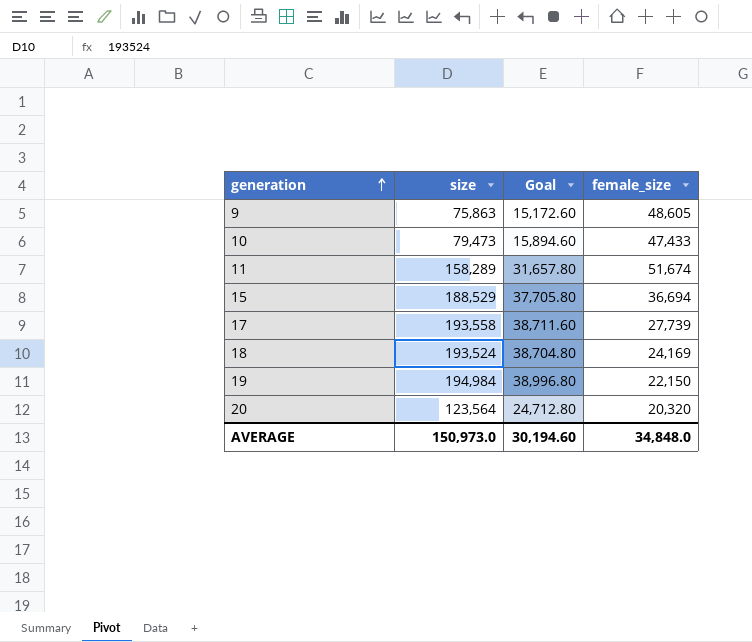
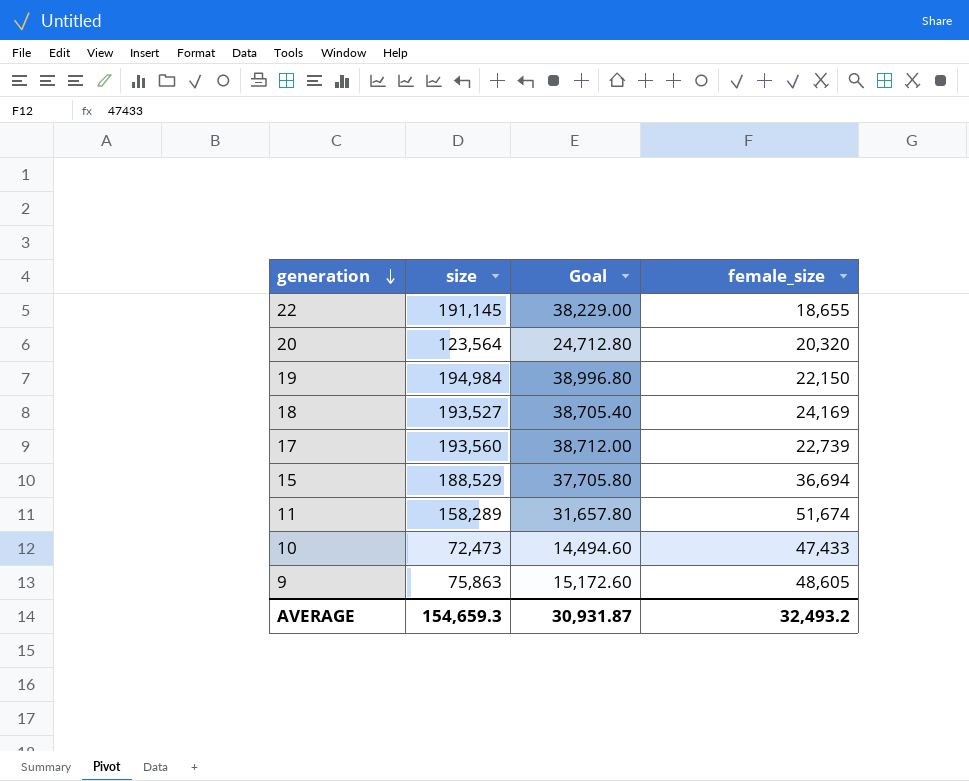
row order: generation ascending -> generation descending
row 22: none -> 191,145 | 38,229.00 | 18,655
18 | size: 193,524 -> 193,527
18 | Goal: 38,704.80 -> 38,705.40
17 | size: 193,558 -> 193,560
17 | Goal: 38,711.60 -> 38,712.00
17 | female_size: 27,739 -> 22,739
10 | size: 79,473 -> 72,473
10 | Goal: 15,894.60 -> 14,494.60
AVERAGE | size: 150,973.0 -> 154,659.3
AVERAGE | Goal: 30,194.60 -> 30,931.87
AVERAGE | female_size: 34,848.0 -> 32,493.2

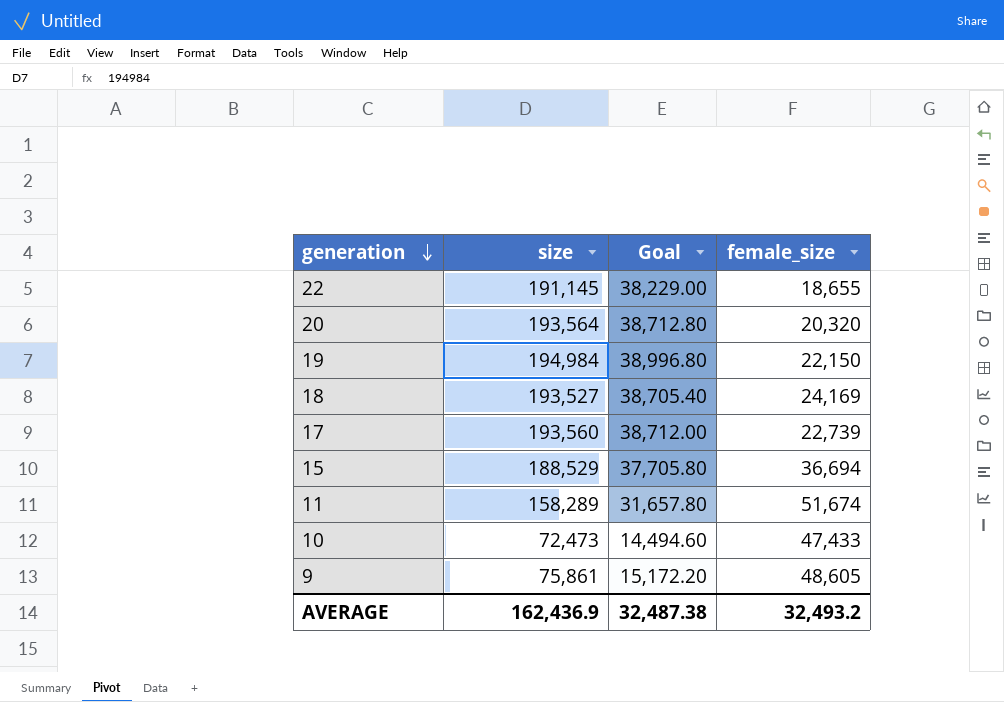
20 | size: 123,564 -> 193,564
20 | Goal: 24,712.80 -> 38,712.80
9 | size: 75,863 -> 75,861
9 | Goal: 15,172.60 -> 15,172.20
AVERAGE | size: 154,659.3 -> 162,436.9
AVERAGE | Goal: 30,931.87 -> 32,487.38

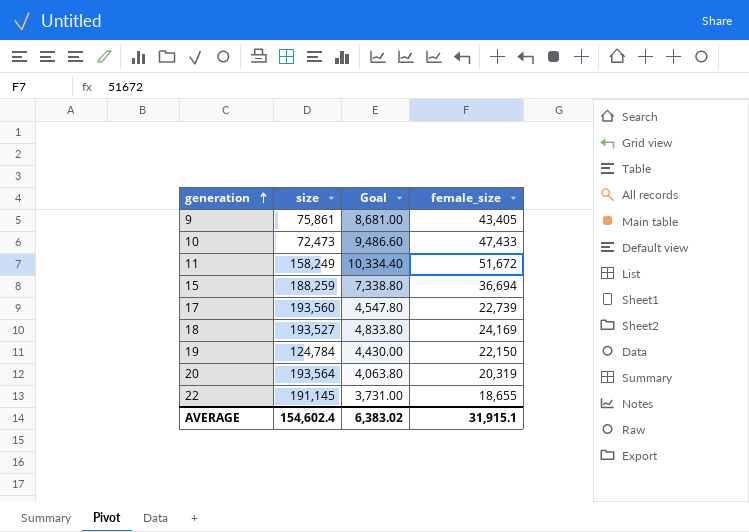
row order: generation descending -> generation ascending
column Goal | formula: [size] * 0.2 -> [female_size] * 0.2
9 | female_size: 48,605 -> 43,405
11 | size: 158,289 -> 158,249
11 | female_size: 51,674 -> 51,672
15 | size: 188,529 -> 188,259
19 | size: 194,984 -> 124,784
20 | female_size: 20,320 -> 20,319
AVERAGE | size: 162,436.9 -> 154,602.4
AVERAGE | Goal: 32,487.38 -> 6,383.02
AVERAGE | female_size: 32,493.2 -> 31,915.1

